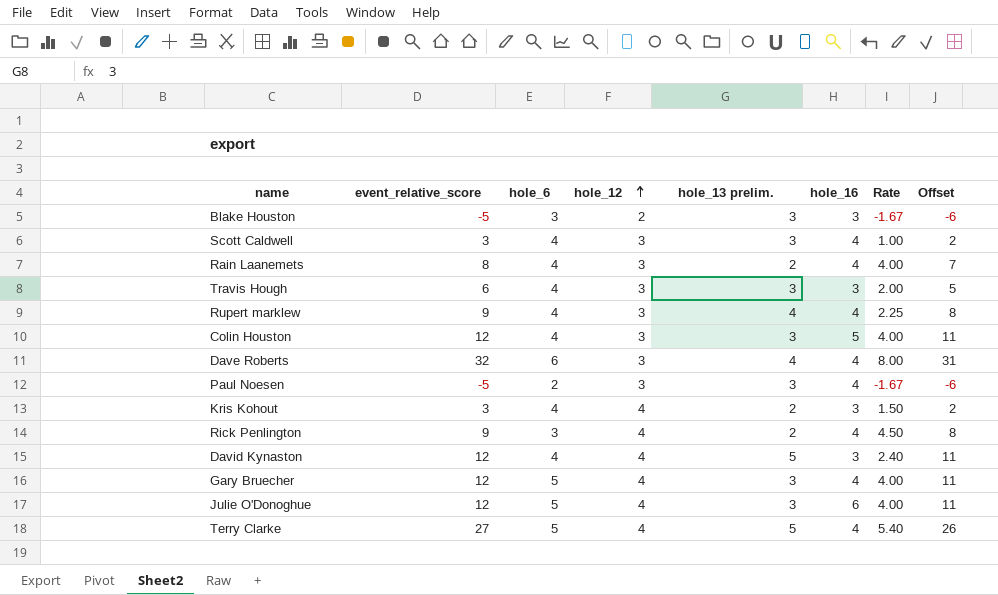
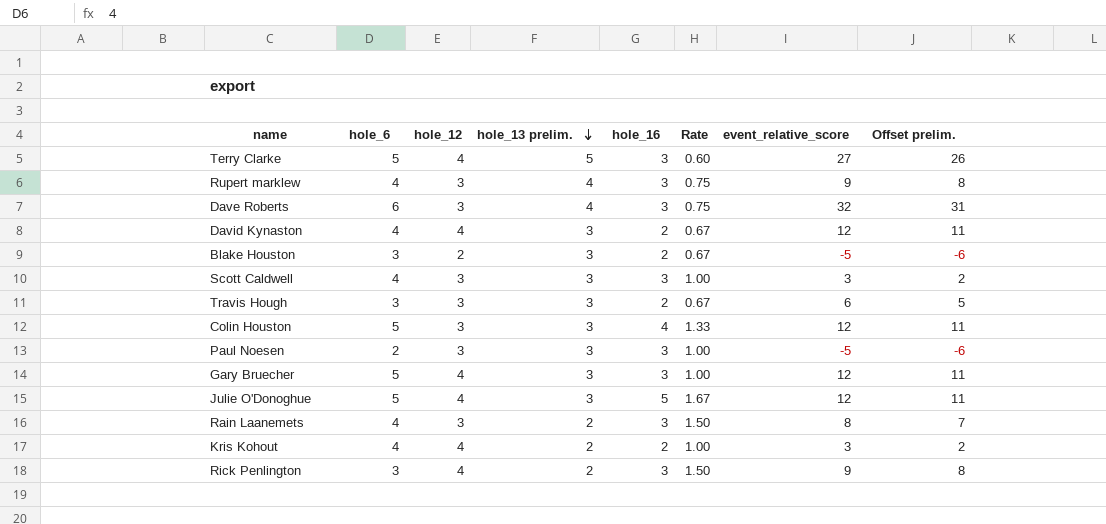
row order: hole_12 ascending -> hole_13 prelim. descending
column Rate | formula: [event_relative_score] / [hole_13 prelim.] -> [hole_16] / [hole_13 prelim.]
column event_relative_score | position: 2 -> 7
column name: Offset -> Offset prelim.
Terry Clarke | hole_16: 4 -> 3
Rupert marklew | hole_16: 4 -> 3
Dave Roberts | hole_16: 4 -> 3
David Kynaston | hole_13 prelim.: 5 -> 3
David Kynaston | hole_16: 3 -> 2
Blake Houston | hole_16: 3 -> 2
Scott Caldwell | hole_16: 4 -> 3
Travis Hough | hole_6: 4 -> 3
Travis Hough | hole_16: 3 -> 2
Colin Houston | hole_6: 4 -> 5
Colin Houston | hole_16: 5 -> 4
Paul Noesen | hole_16: 4 -> 3
Gary Bruecher | hole_16: 4 -> 3
Julie O'Donoghue | hole_16: 6 -> 5
Rain Laanemets | hole_16: 4 -> 3
Kris Kohout | hole_16: 3 -> 2
Rick Penlington | hole_16: 4 -> 3

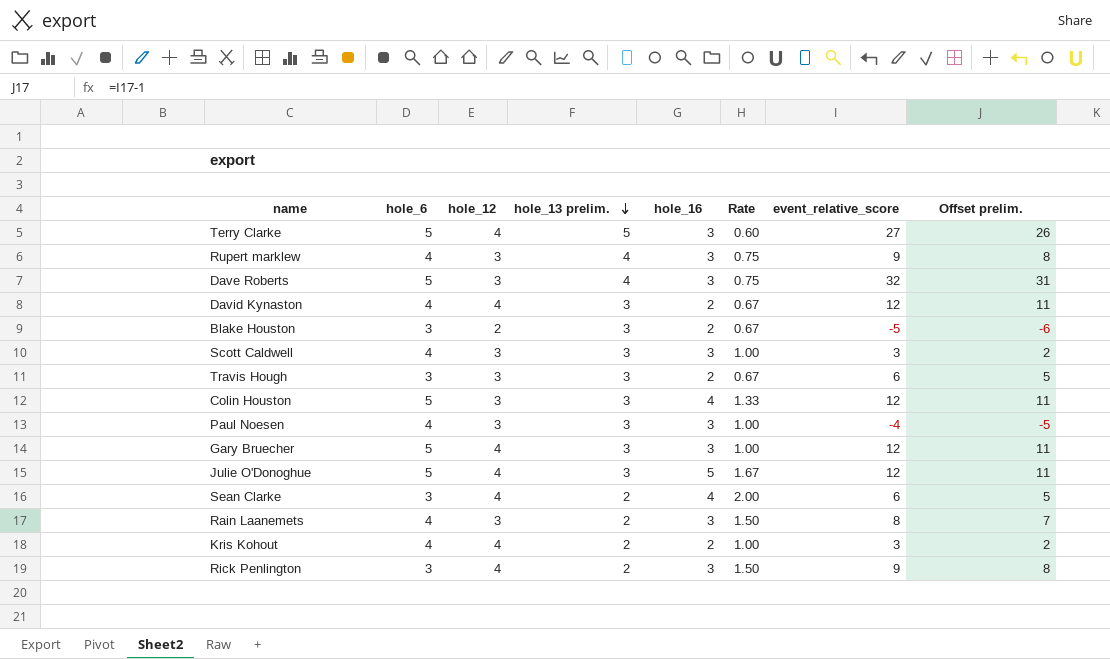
Dave Roberts | hole_6: 6 -> 5
Paul Noesen | hole_6: 2 -> 4
Paul Noesen | event_relative_score: -5 -> -4
Paul Noesen | Offset prelim.: -6 -> -5
row Sean Clarke: none -> 3 | 4 | 2 | 4 | 2.00 | 6 | 5

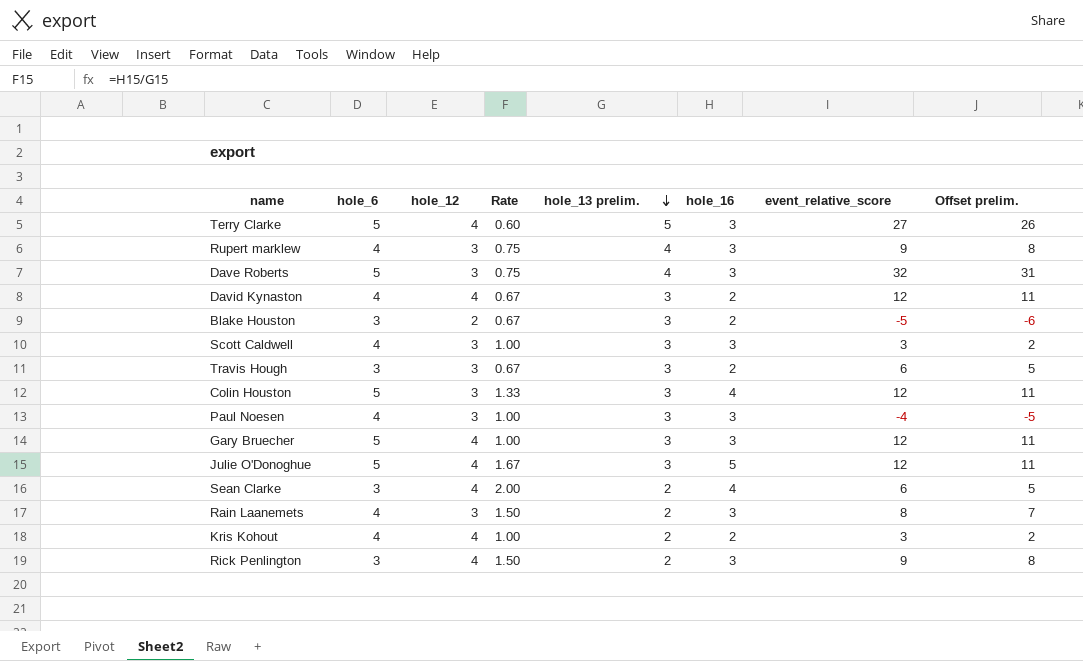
column Rate | position: 6 -> 4

